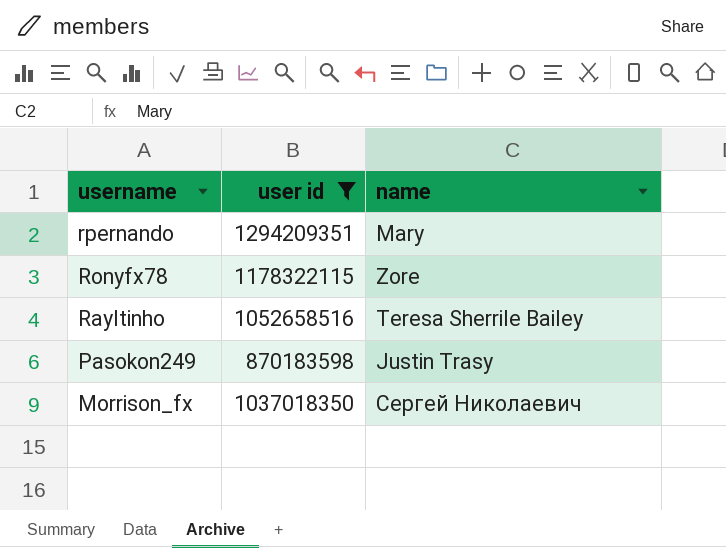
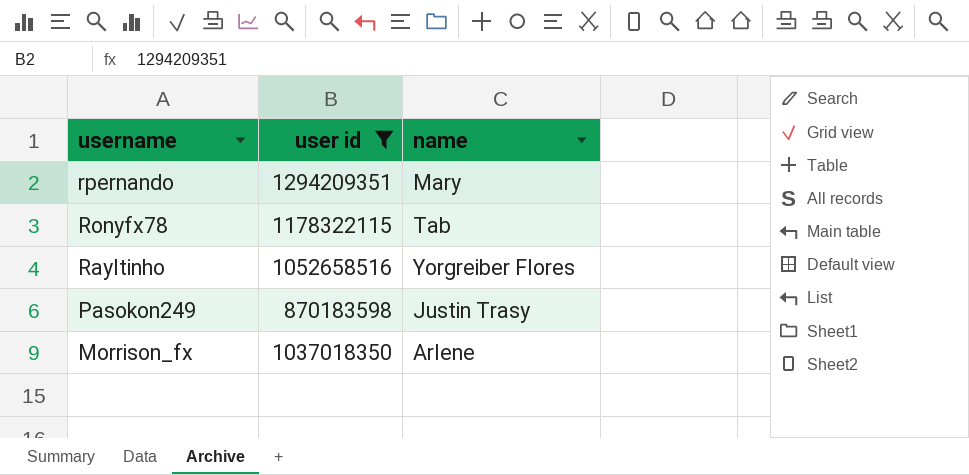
Ronyfx78 | name: Zore -> Tab
Rayltinho | name: Teresa Sherrile Bailey -> Yorgreiber Flores
Morrison_fx | name: Сергей Николаевич -> Arlene

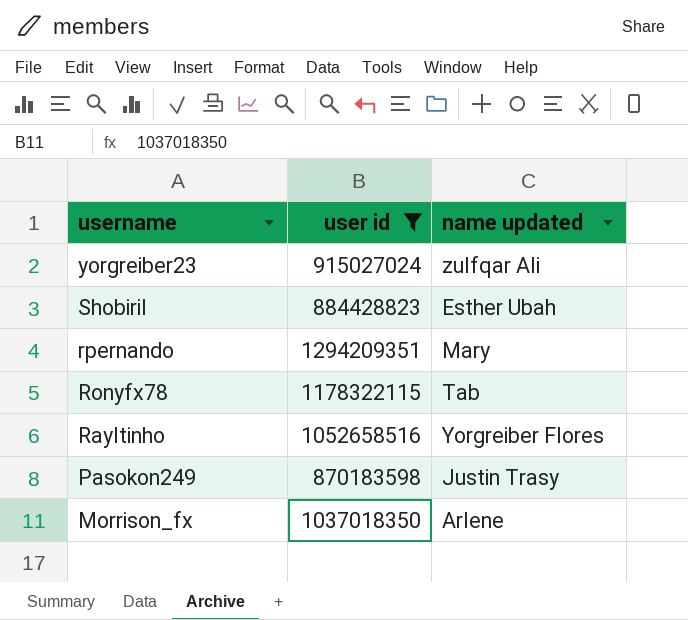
column name: name -> name updated
row yorgreiber23: none -> 915027024 | zulfqar Ali
row Shobiril: none -> 884428823 | Esther Ubah

